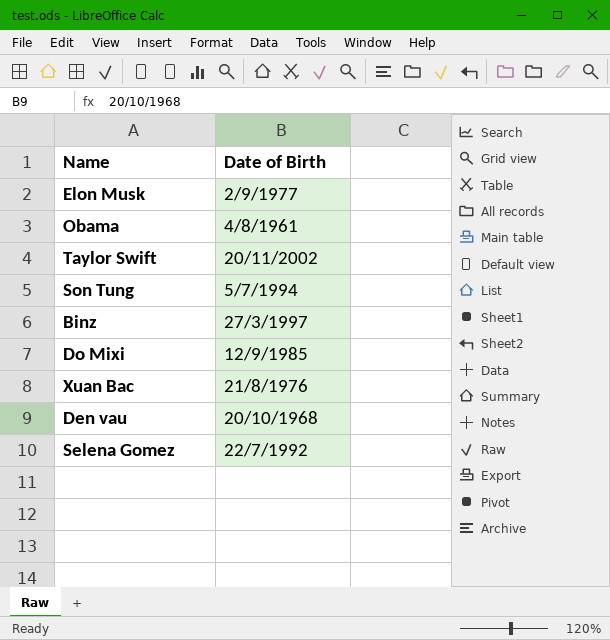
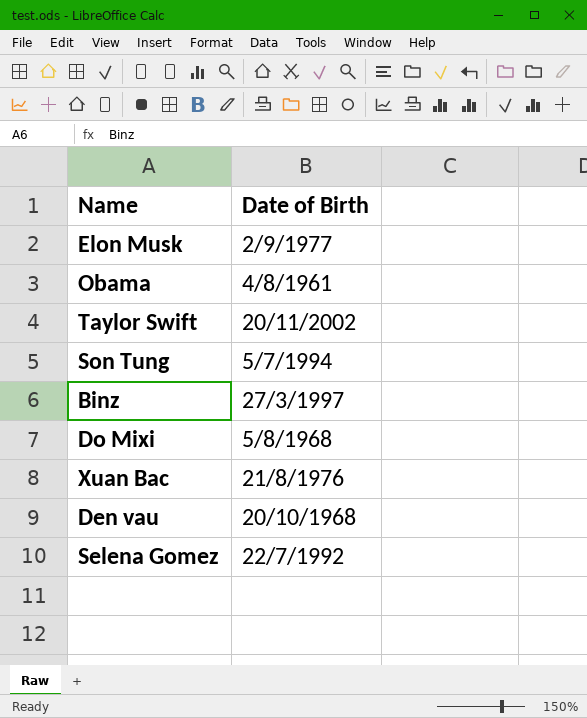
Do Mixi | Date of Birth: 12/9/1985 -> 5/8/1968

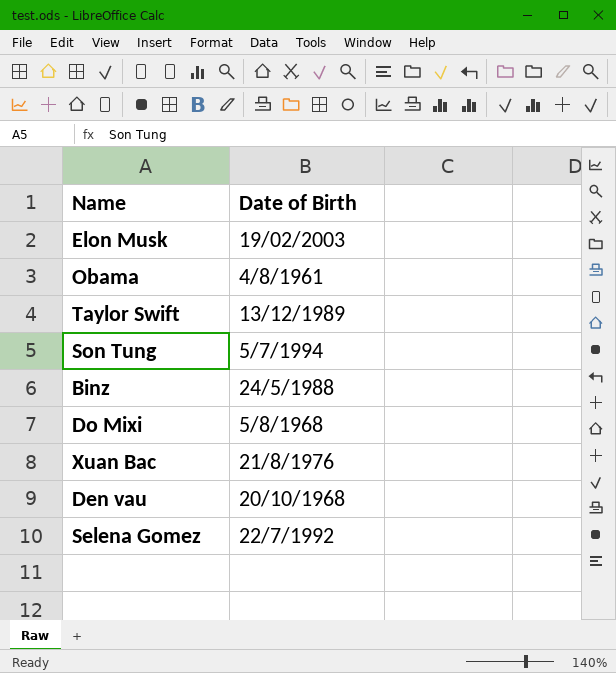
Elon Musk | Date of Birth: 2/9/1977 -> 19/02/2003
Taylor Swift | Date of Birth: 20/11/2002 -> 13/12/1989
Binz | Date of Birth: 27/3/1997 -> 24/5/1988

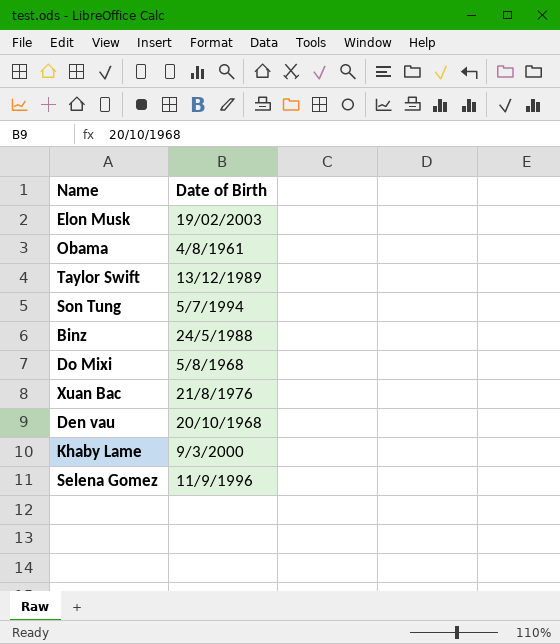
row Khaby Lame: none -> 9/3/2000
Selena Gomez | Date of Birth: 22/7/1992 -> 11/9/1996

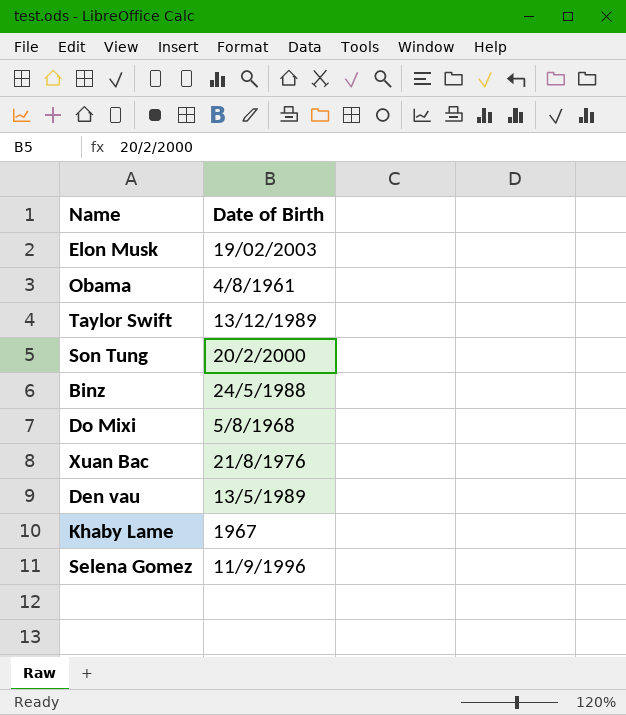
Son Tung | Date of Birth: 5/7/1994 -> 20/2/2000
Den vau | Date of Birth: 20/10/1968 -> 13/5/1989
Khaby Lame | Date of Birth: 9/3/2000 -> 1967

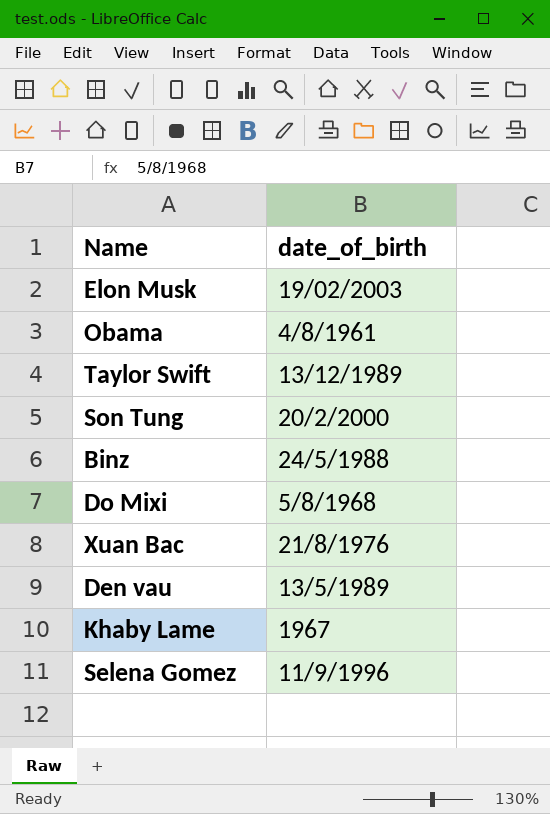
column name: Date of Birth -> date_of_birth

